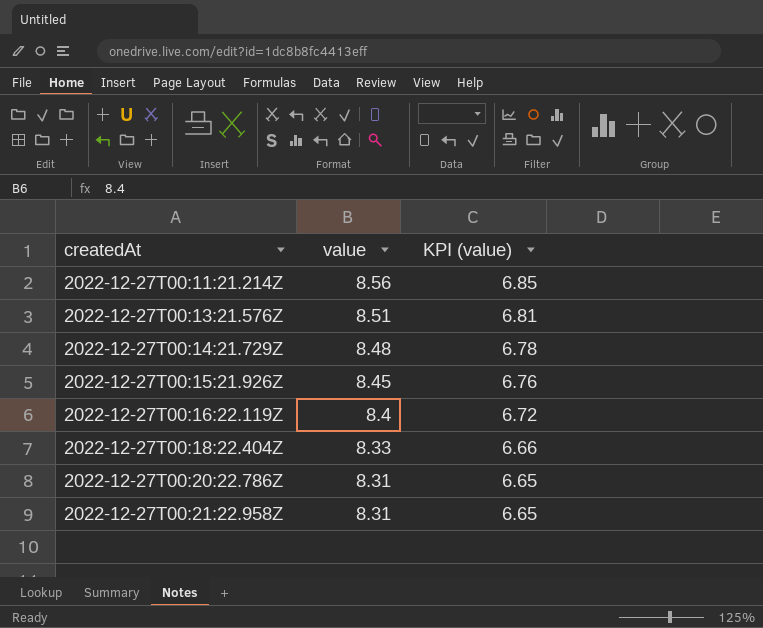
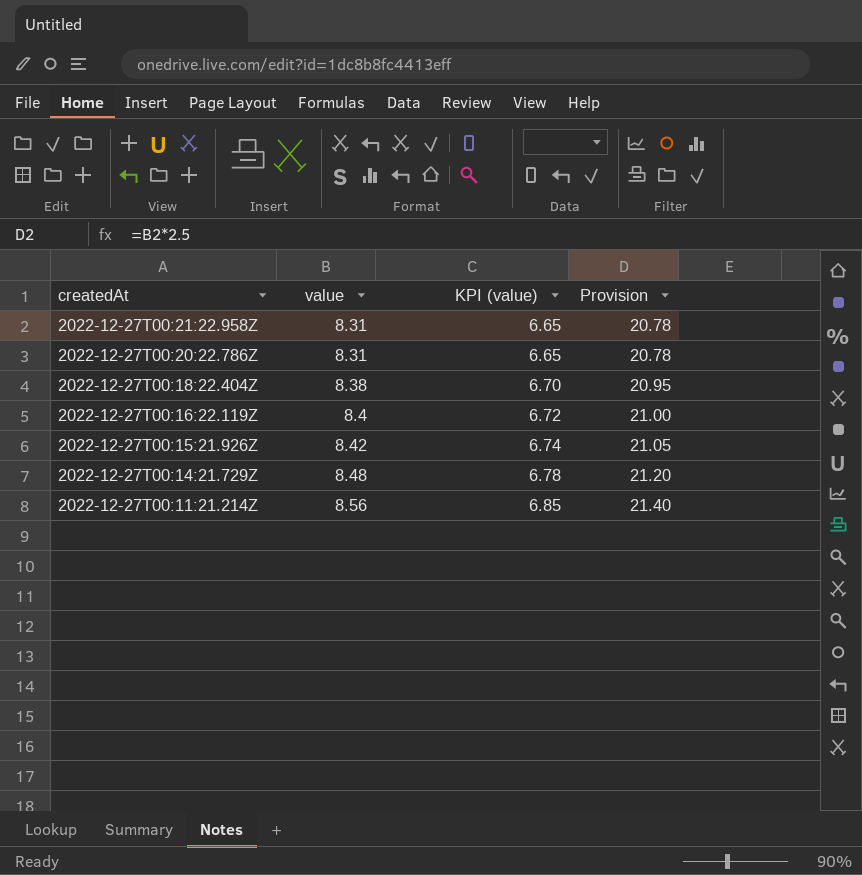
row order: createdAt ascending -> createdAt descending
column Provision | formula: none -> [value] * 2.5
row 2022-12-27T00:13:21.576Z: 8.51 | 6.81 -> none
2022-12-27T00:18:22.404Z | value: 8.33 -> 8.38
2022-12-27T00:18:22.404Z | KPI (value): 6.66 -> 6.70
2022-12-27T00:15:21.926Z | value: 8.45 -> 8.42
2022-12-27T00:15:21.926Z | KPI (value): 6.76 -> 6.74

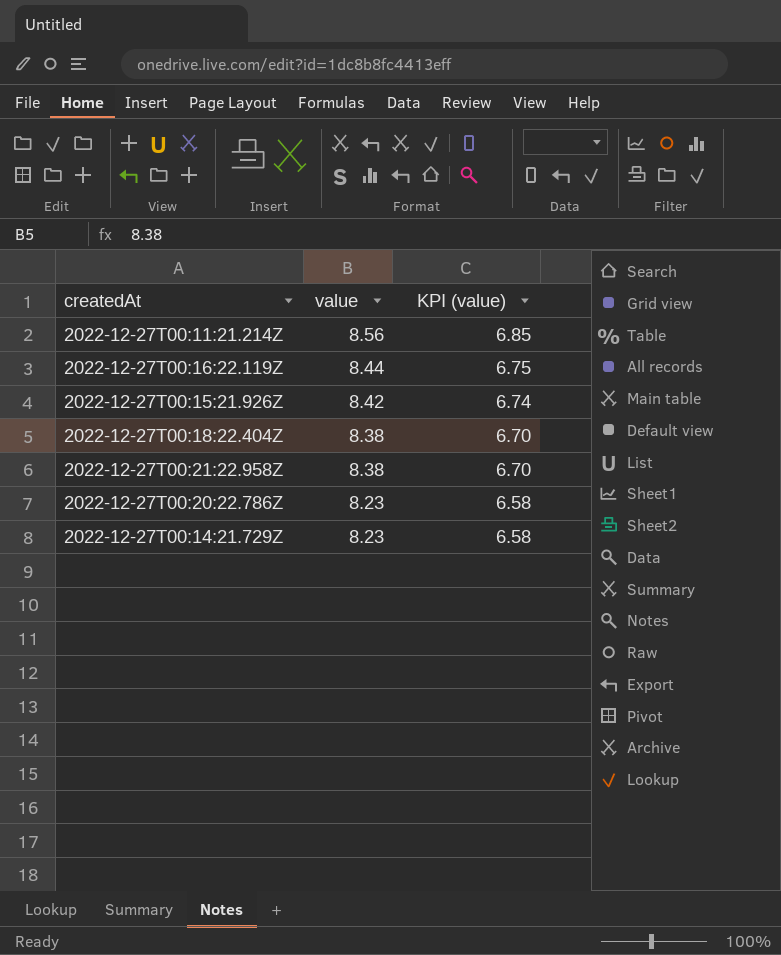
row order: createdAt descending -> value descending
column Provision | formula: [value] * 2.5 -> none
2022-12-27T00:16:22.119Z | value: 8.4 -> 8.44
2022-12-27T00:16:22.119Z | KPI (value): 6.72 -> 6.75
2022-12-27T00:21:22.958Z | value: 8.31 -> 8.38
2022-12-27T00:21:22.958Z | KPI (value): 6.65 -> 6.70
2022-12-27T00:20:22.786Z | value: 8.31 -> 8.23
2022-12-27T00:20:22.786Z | KPI (value): 6.65 -> 6.58
2022-12-27T00:14:21.729Z | value: 8.48 -> 8.23
2022-12-27T00:14:21.729Z | KPI (value): 6.78 -> 6.58

